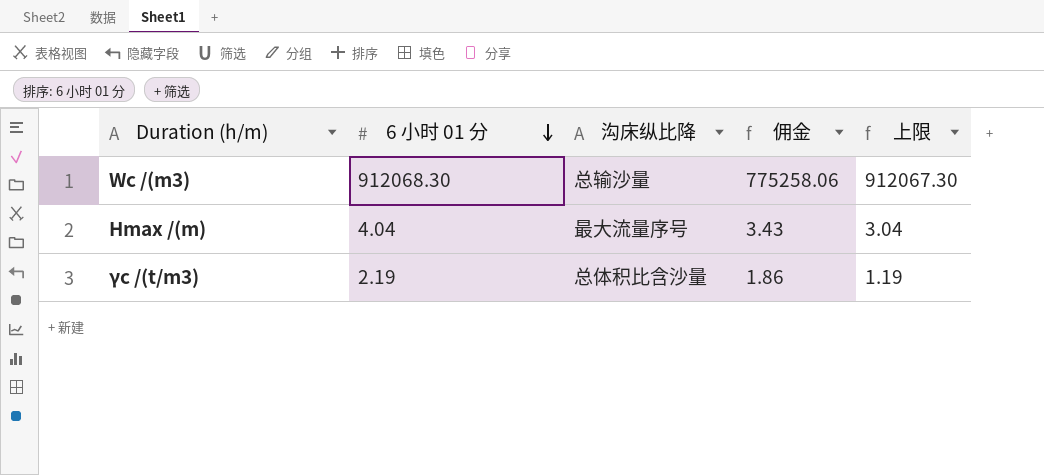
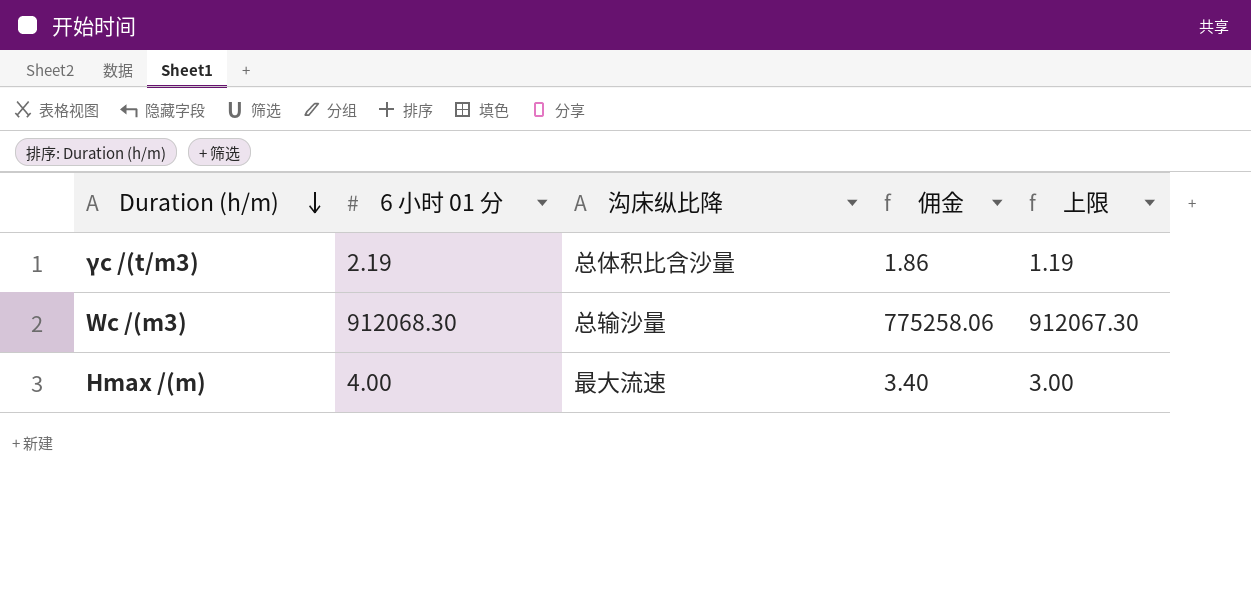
row order: 6 小时 01 分 descending -> Duration (h/m) descending
Hmax /(m) | 6 小时 01 分: 4.04 -> 4.00
Hmax /(m) | 沟床纵比降: 最大流量序号 -> 最大流速
Hmax /(m) | 佣金: 3.43 -> 3.40
Hmax /(m) | 上限: 3.04 -> 3.00

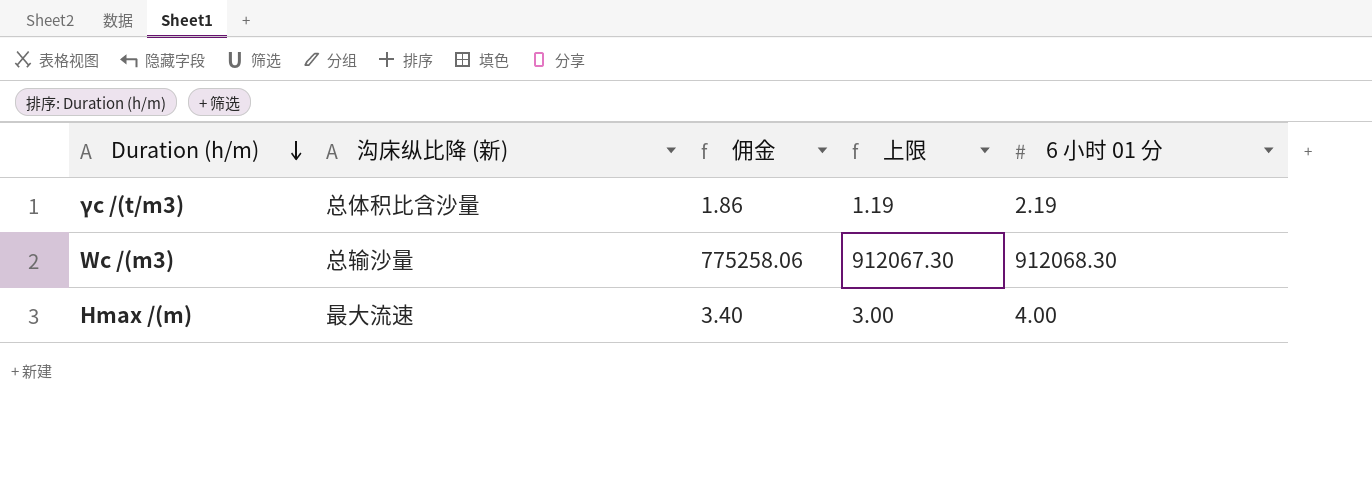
column name: 沟床纵比降 -> 沟床纵比降 (新)
column 6 小时 01 分 | position: 2 -> 5

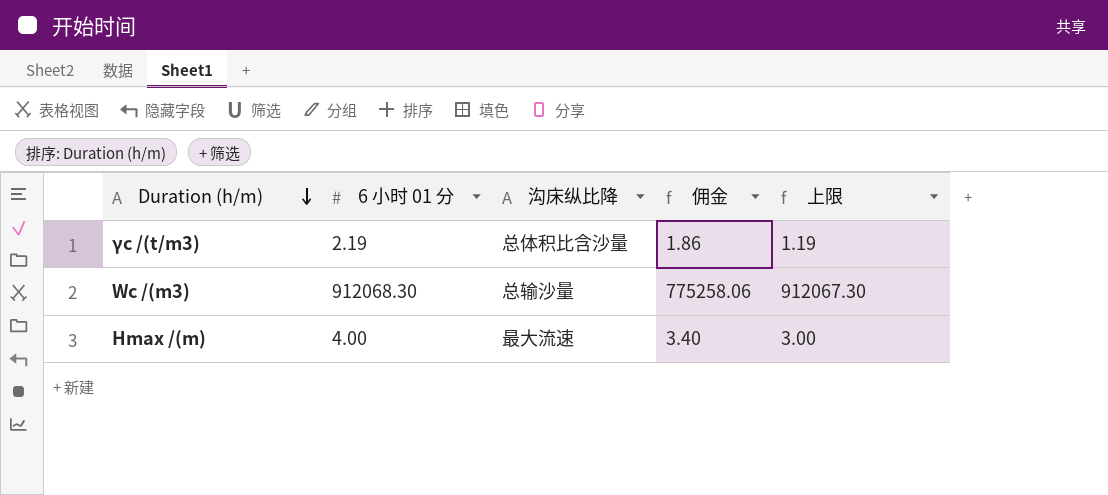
column 6 小时 01 分 | position: 5 -> 2
column name: 沟床纵比降 (新) -> 沟床纵比降

